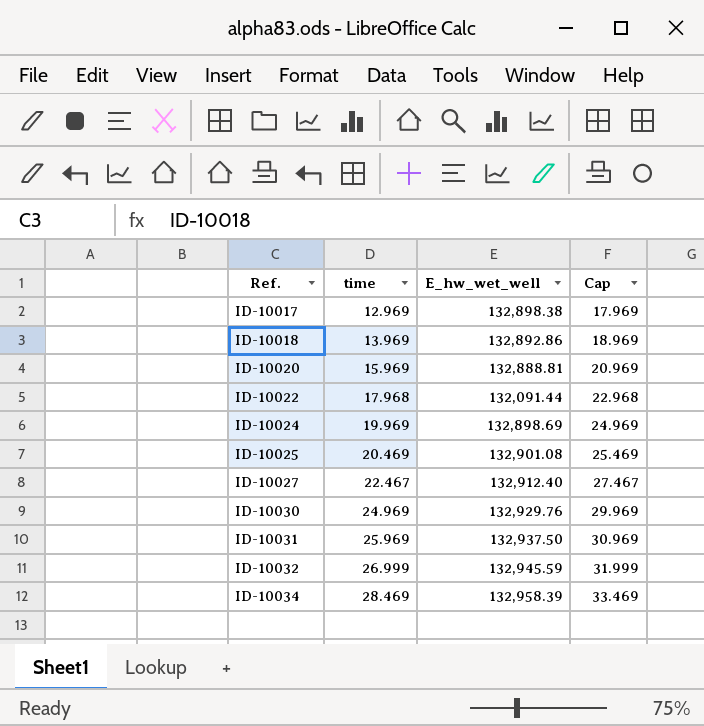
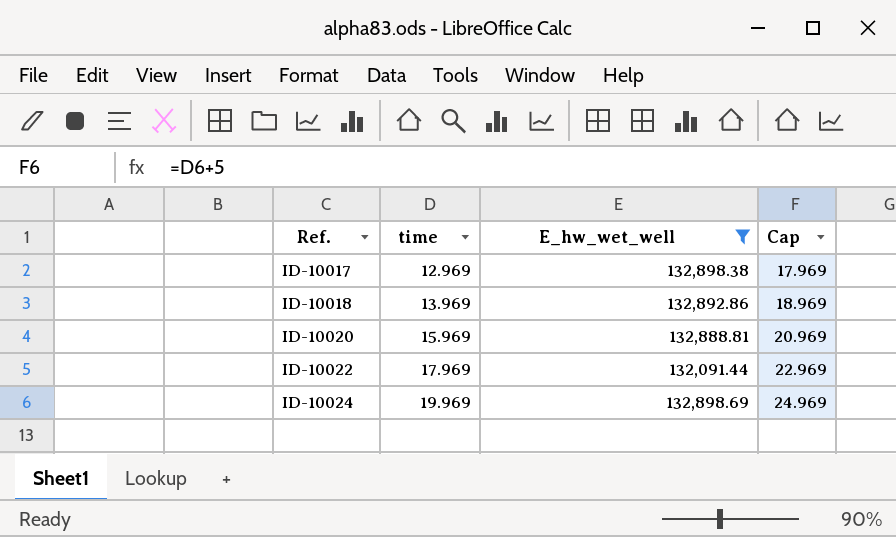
filter: none -> E_hw_wet_well <= 132,898.69
ID-10022 | time: 17.968 -> 17.969
ID-10022 | Cap: 22.968 -> 22.969

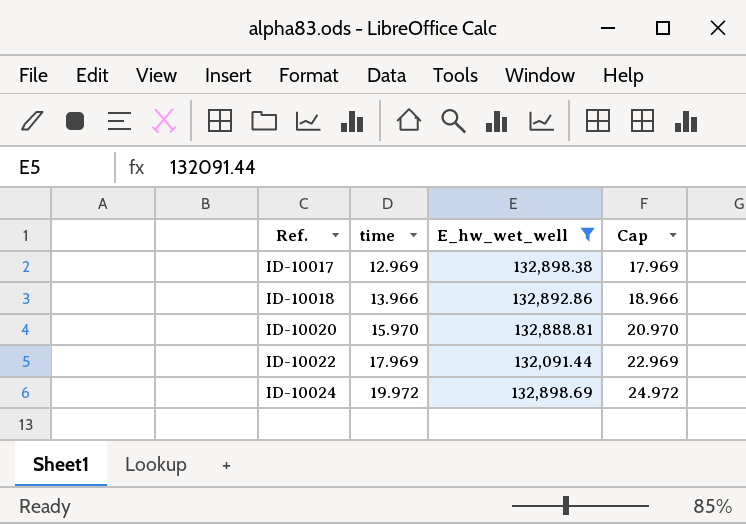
ID-10018 | time: 13.969 -> 13.966
ID-10018 | Cap: 18.969 -> 18.966
ID-10020 | time: 15.969 -> 15.970
ID-10020 | Cap: 20.969 -> 20.970
ID-10024 | time: 19.969 -> 19.972
ID-10024 | Cap: 24.969 -> 24.972

